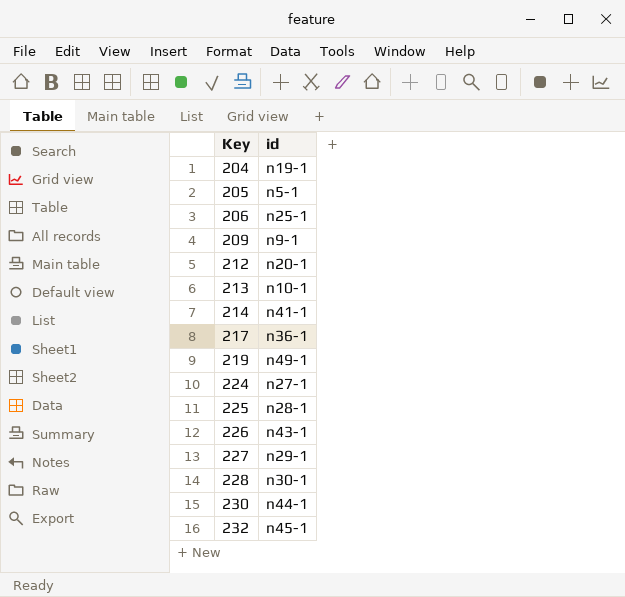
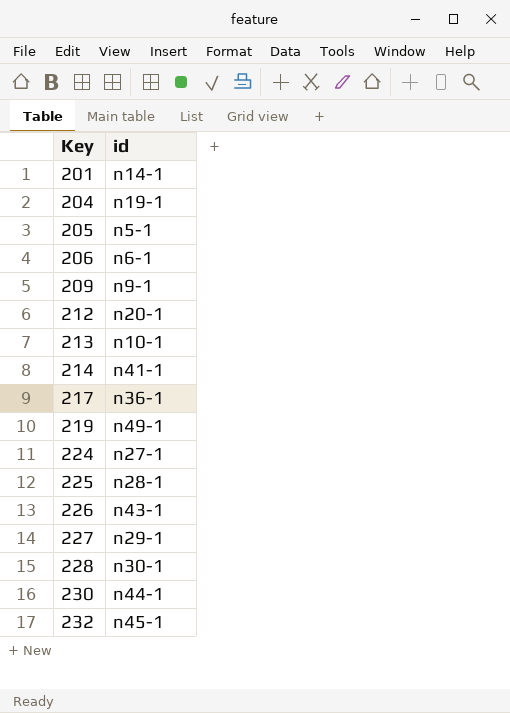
row 201: none -> n14-1
206 | id: n25-1 -> n6-1

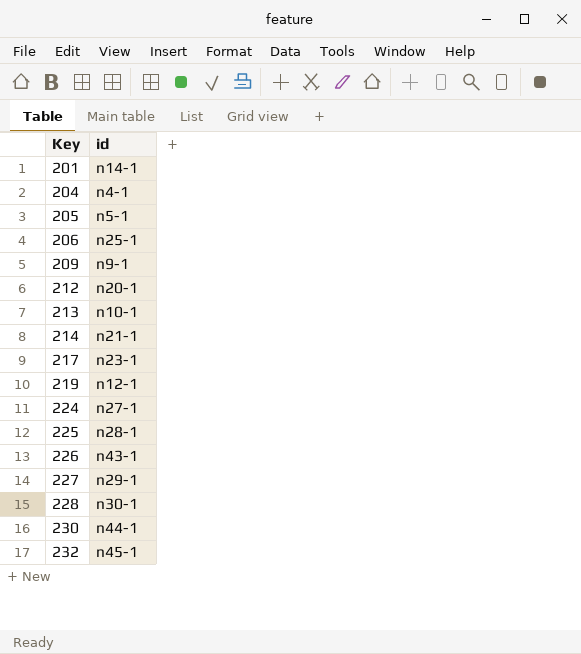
204 | id: n19-1 -> n4-1
206 | id: n6-1 -> n25-1
214 | id: n41-1 -> n21-1
217 | id: n36-1 -> n23-1
219 | id: n49-1 -> n12-1

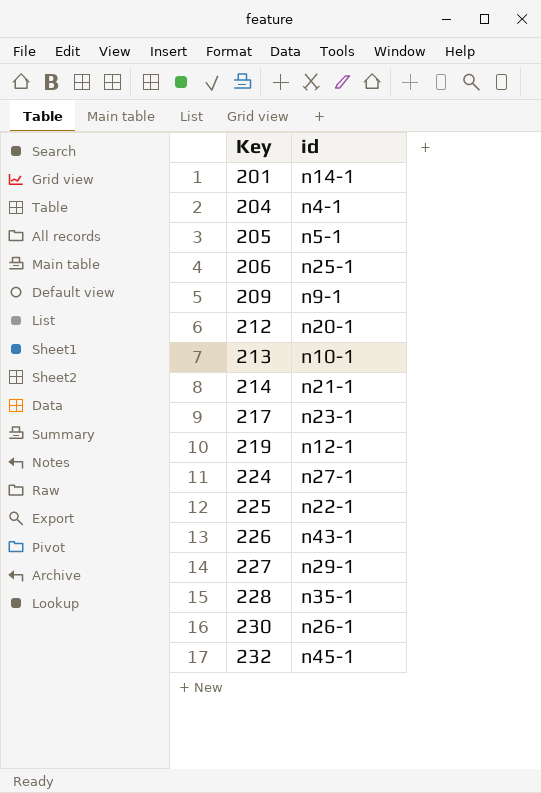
225 | id: n28-1 -> n22-1
228 | id: n30-1 -> n35-1
230 | id: n44-1 -> n26-1

